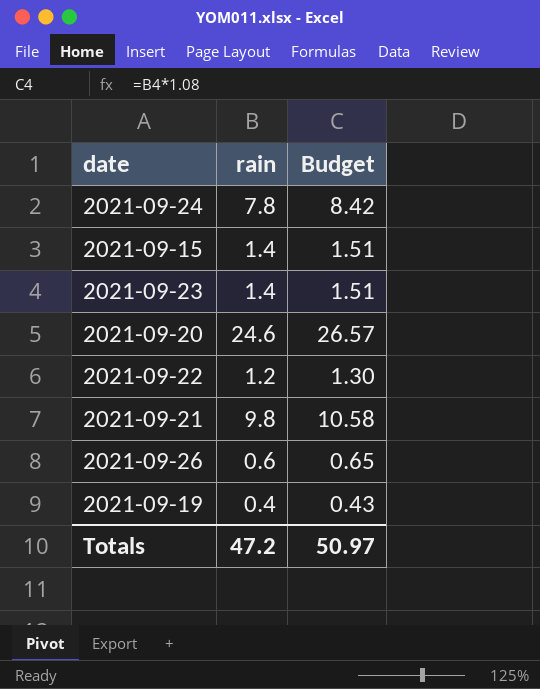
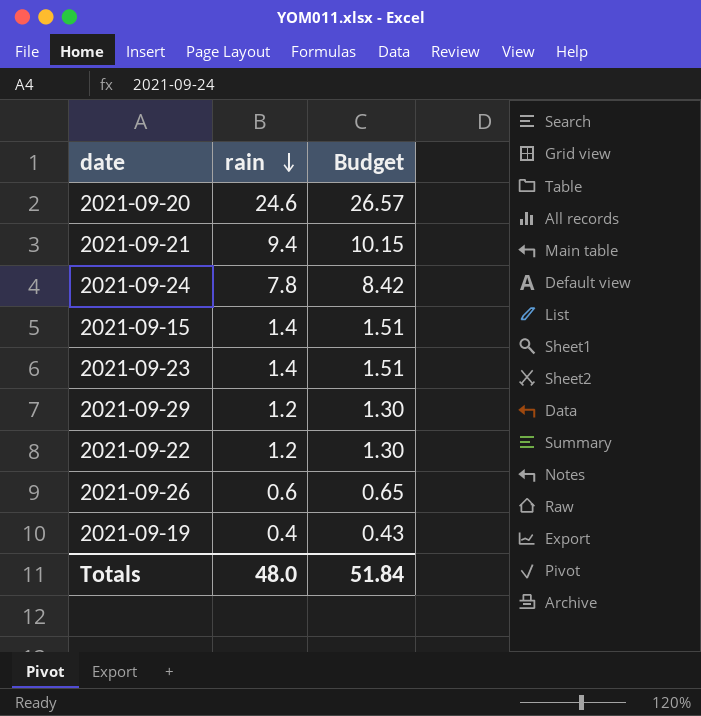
row order: none -> rain descending
2021-09-21 | rain: 9.8 -> 9.4
2021-09-21 | Budget: 10.58 -> 10.15
row 2021-09-29: none -> 1.2 | 1.30
Totals | rain: 47.2 -> 48.0
Totals | Budget: 50.97 -> 51.84

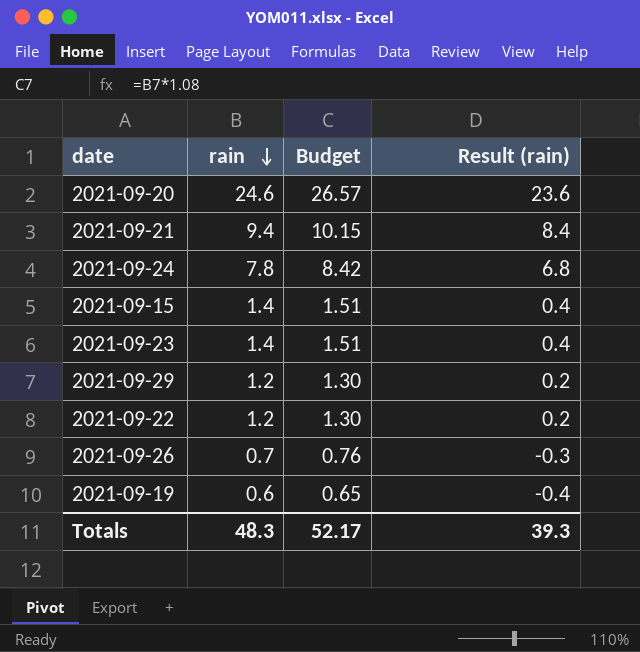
column Result (rain) | formula: none -> [rain] - 1
2021-09-26 | rain: 0.6 -> 0.7
2021-09-26 | Budget: 0.65 -> 0.76
2021-09-19 | rain: 0.4 -> 0.6
2021-09-19 | Budget: 0.43 -> 0.65
Totals | rain: 48.0 -> 48.3
Totals | Budget: 51.84 -> 52.17

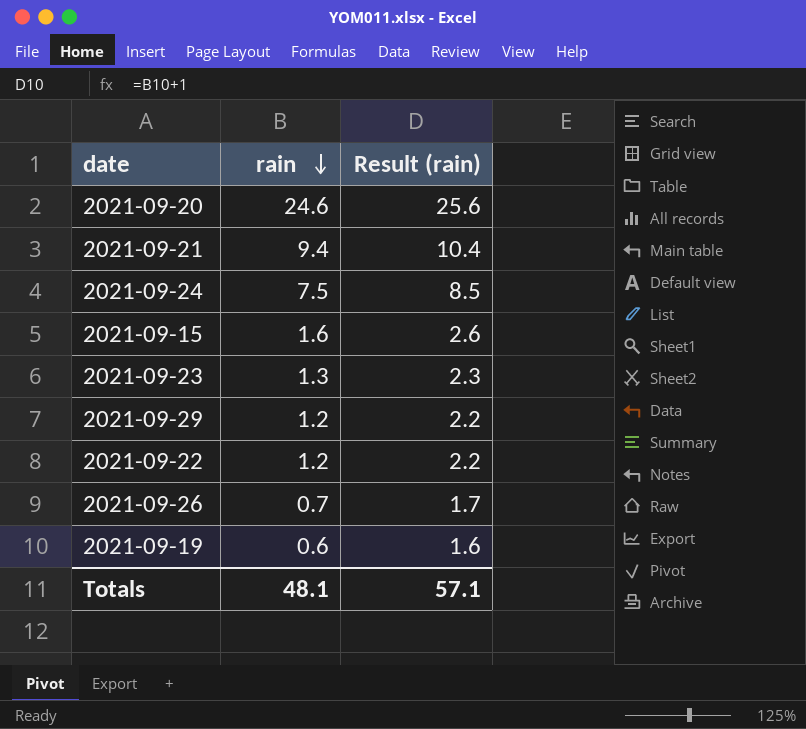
column Budget | formula: [rain] * 1.08 -> none
column Result (rain) | formula: [rain] - 1 -> [rain] + 1
2021-09-24 | rain: 7.8 -> 7.5
2021-09-15 | rain: 1.4 -> 1.6
2021-09-23 | rain: 1.4 -> 1.3
Totals | rain: 48.3 -> 48.1
Totals | Result (rain): 39.3 -> 57.1

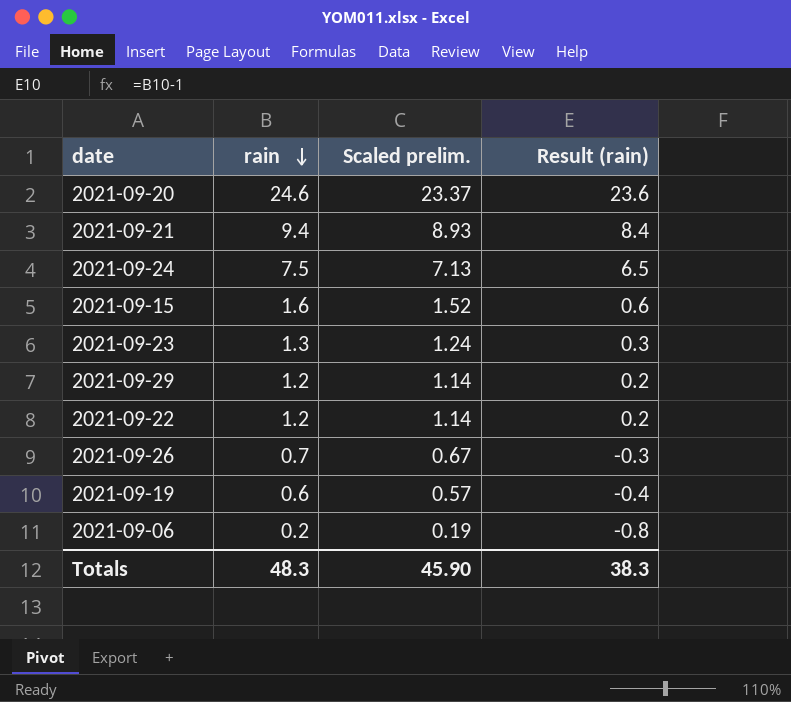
column Scaled prelim. | formula: none -> [rain] * 0.95
column Result (rain) | formula: [rain] + 1 -> [rain] - 1
row 2021-09-06: none -> 0.2 | 0.19 | -0.8
Totals | rain: 48.1 -> 48.3
Totals | Result (rain): 57.1 -> 38.3

